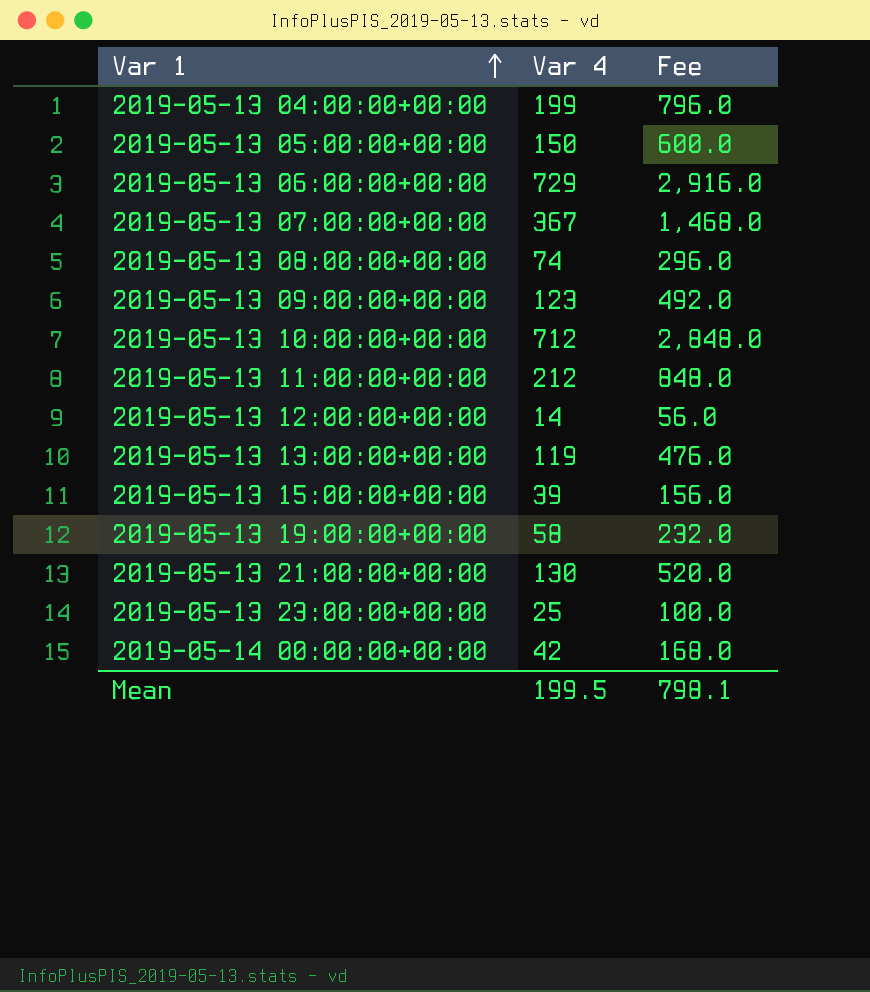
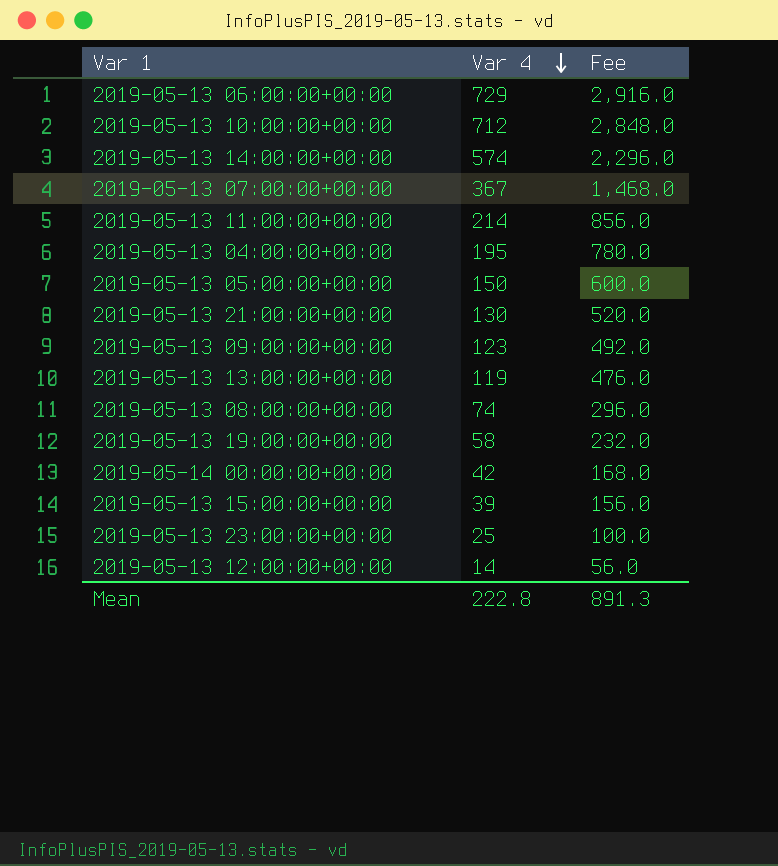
row order: Var 1 ascending -> Var 4 descending
row 2019-05-13 14:00:00+00:00: none -> 574 | 2,296.0
2019-05-13 11:00:00+00:00 | Var 4: 212 -> 214
2019-05-13 11:00:00+00:00 | Fee: 848.0 -> 856.0
2019-05-13 04:00:00+00:00 | Var 4: 199 -> 195
2019-05-13 04:00:00+00:00 | Fee: 796.0 -> 780.0
Mean | Var 4: 199.5 -> 222.8
Mean | Fee: 798.1 -> 891.3

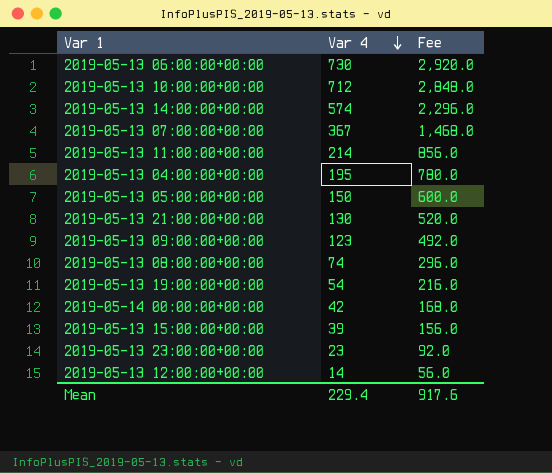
row 2019-05-13 13:00:00+00:00: 119 | 476.0 -> none
2019-05-13 06:00:00+00:00 | Var 4: 729 -> 730
2019-05-13 06:00:00+00:00 | Fee: 2,916.0 -> 2,920.0
2019-05-13 19:00:00+00:00 | Var 4: 58 -> 54
2019-05-13 19:00:00+00:00 | Fee: 232.0 -> 216.0
2019-05-13 23:00:00+00:00 | Var 4: 25 -> 23
2019-05-13 23:00:00+00:00 | Fee: 100.0 -> 92.0
Mean | Var 4: 222.8 -> 229.4
Mean | Fee: 891.3 -> 917.6

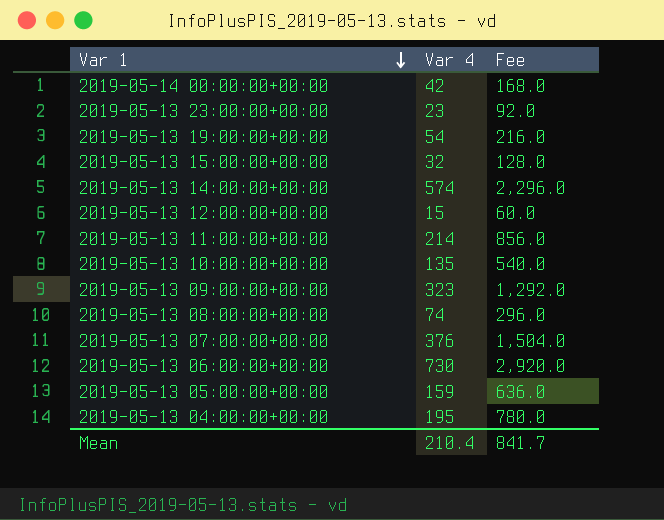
row order: Var 4 descending -> Var 1 descending
row 2019-05-13 21:00:00+00:00: 130 | 520.0 -> none
2019-05-13 15:00:00+00:00 | Var 4: 39 -> 32
2019-05-13 15:00:00+00:00 | Fee: 156.0 -> 128.0
2019-05-13 12:00:00+00:00 | Var 4: 14 -> 15
2019-05-13 12:00:00+00:00 | Fee: 56.0 -> 60.0
2019-05-13 10:00:00+00:00 | Var 4: 712 -> 135
2019-05-13 10:00:00+00:00 | Fee: 2,848.0 -> 540.0
2019-05-13 09:00:00+00:00 | Var 4: 123 -> 323
2019-05-13 09:00:00+00:00 | Fee: 492.0 -> 1,292.0
2019-05-13 07:00:00+00:00 | Var 4: 367 -> 376
2019-05-13 07:00:00+00:00 | Fee: 1,468.0 -> 1,504.0
2019-05-13 05:00:00+00:00 | Var 4: 150 -> 159
2019-05-13 05:00:00+00:00 | Fee: 600.0 -> 636.0
Mean | Var 4: 229.4 -> 210.4
Mean | Fee: 917.6 -> 841.7

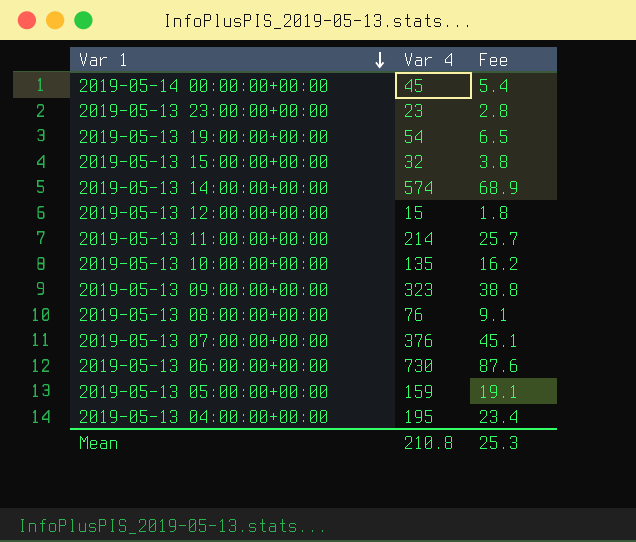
column Fee | formula: [Var 4] * 4 -> [Var 4] * 0.12
2019-05-14 00:00:00+00:00 | Var 4: 42 -> 45
2019-05-13 08:00:00+00:00 | Var 4: 74 -> 76
Mean | Var 4: 210.4 -> 210.8
Mean | Fee: 841.7 -> 25.3

